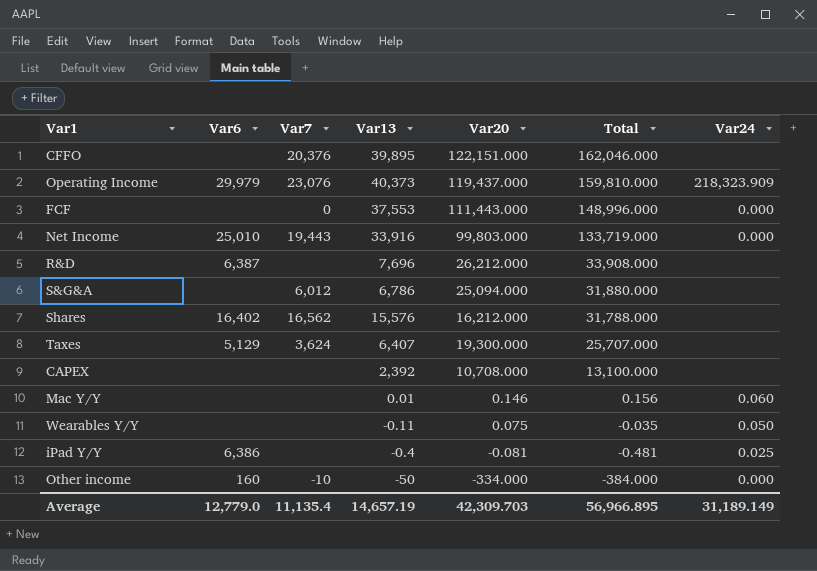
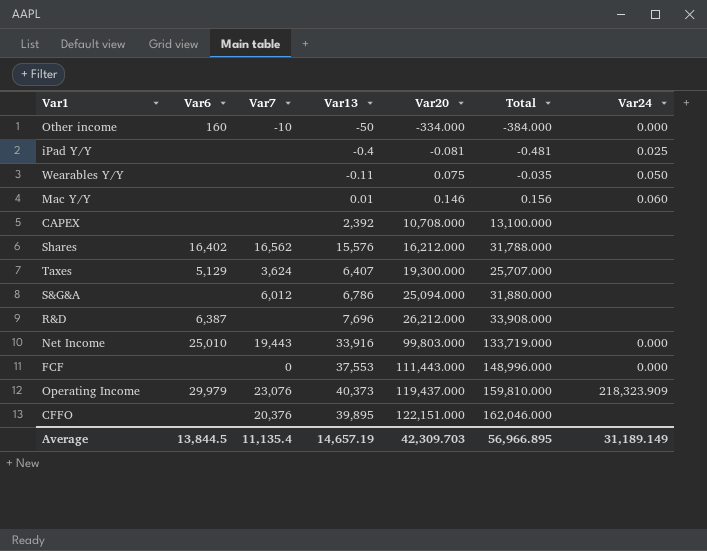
row order: Total descending -> Var20 ascending
iPad Y/Y | Var6: 6,386 -> none
Average | Var6: 12,779.0 -> 13,844.5

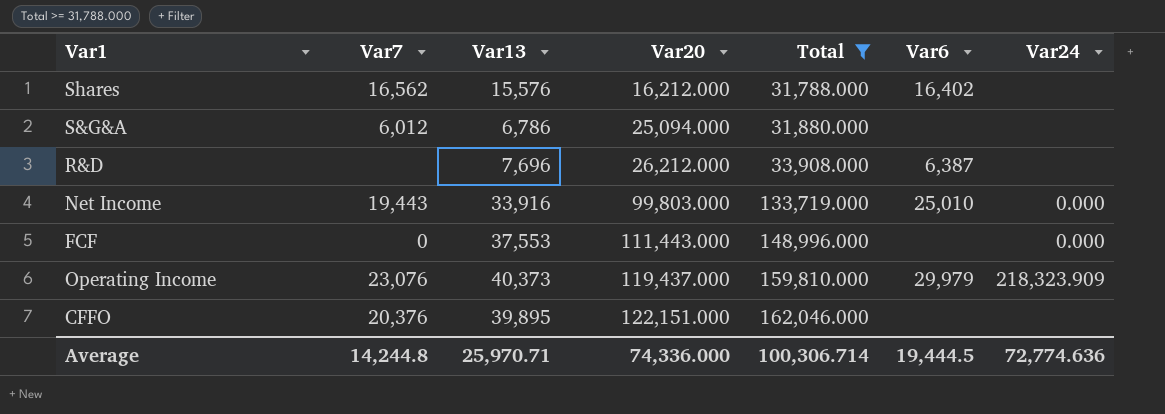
filter: none -> Total >= 31,788.000
column Var6 | position: 2 -> 6
Average | Var7: 11,135.4 -> 14,244.8
Average | Var13: 14,657.19 -> 25,970.71
Average | Var20: 42,309.703 -> 74,336.000
Average | Total: 56,966.895 -> 100,306.714
Average | Var6: 13,844.5 -> 19,444.5
Average | Var24: 31,189.149 -> 72,774.636

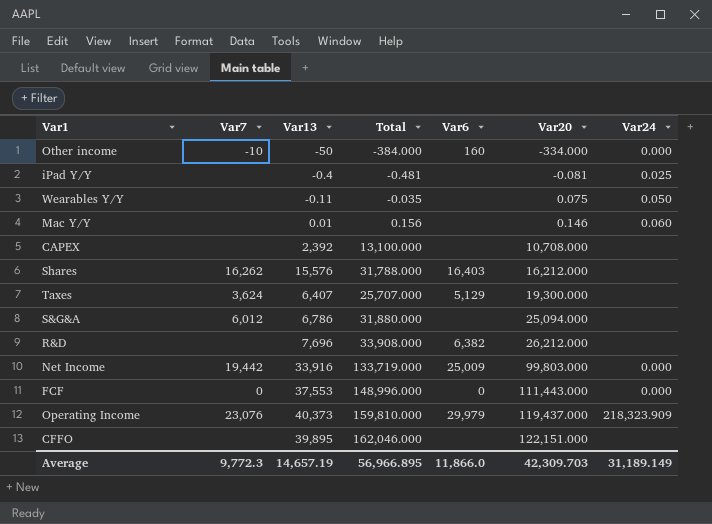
filter: Total >= 31,788.000 -> none
column Var20 | position: 4 -> 6
Shares | Var7: 16,562 -> 16,262
Shares | Var6: 16,402 -> 16,403
R&D | Var6: 6,387 -> 6,382
Net Income | Var7: 19,443 -> 19,442
Net Income | Var6: 25,010 -> 25,009
FCF | Var6: none -> 0
CFFO | Var7: 20,376 -> none
Average | Var7: 14,244.8 -> 9,772.3
Average | Var13: 25,970.71 -> 14,657.19
Average | Total: 100,306.714 -> 56,966.895
Average | Var6: 19,444.5 -> 11,866.0
Average | Var20: 74,336.000 -> 42,309.703
Average | Var24: 72,774.636 -> 31,189.149

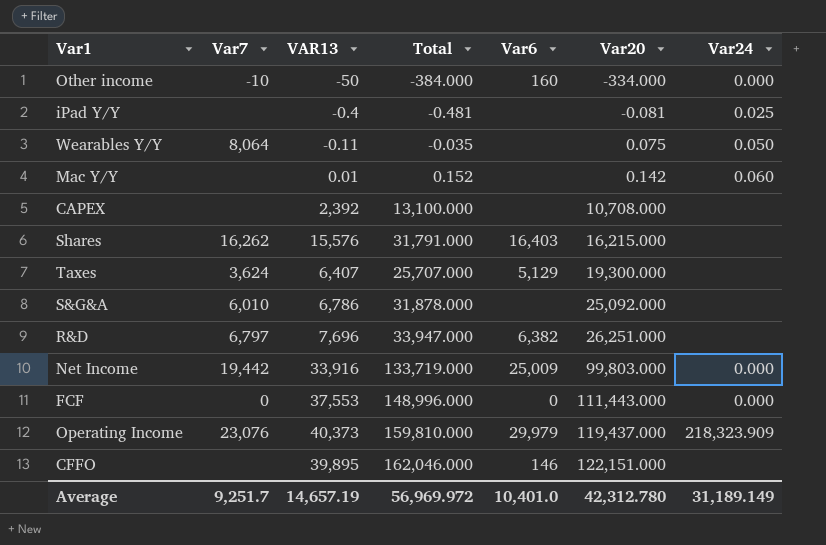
column name: Var13 -> VAR13
Wearables Y/Y | Var7: none -> 8,064
Mac Y/Y | Total: 0.156 -> 0.152
Mac Y/Y | Var20: 0.146 -> 0.142
Shares | Total: 31,788.000 -> 31,791.000
Shares | Var20: 16,212.000 -> 16,215.000
S&G&A | Var7: 6,012 -> 6,010
S&G&A | Total: 31,880.000 -> 31,878.000
S&G&A | Var20: 25,094.000 -> 25,092.000
R&D | Var7: none -> 6,797
R&D | Total: 33,908.000 -> 33,947.000
R&D | Var20: 26,212.000 -> 26,251.000
CFFO | Var6: none -> 146
Average | Var7: 9,772.3 -> 9,251.7
Average | Total: 56,966.895 -> 56,969.972
Average | Var6: 11,866.0 -> 10,401.0
Average | Var20: 42,309.703 -> 42,312.780

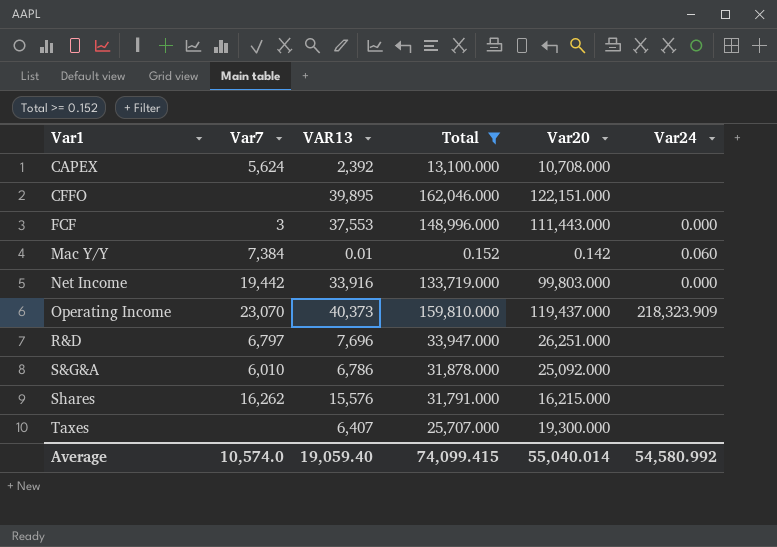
filter: none -> Total >= 0.152
row order: Var20 ascending -> Var1 ascending
column Var6 | position: 5 -> none
CAPEX | Var7: none -> 5,624
FCF | Var7: 0 -> 3
Mac Y/Y | Var7: none -> 7,384
Operating Income | Var7: 23,076 -> 23,070
Taxes | Var7: 3,624 -> none
Average | Var7: 9,251.7 -> 10,574.0
Average | VAR13: 14,657.19 -> 19,059.40
Average | Total: 56,969.972 -> 74,099.415
Average | Var20: 42,312.780 -> 55,040.014
Average | Var24: 31,189.149 -> 54,580.992

